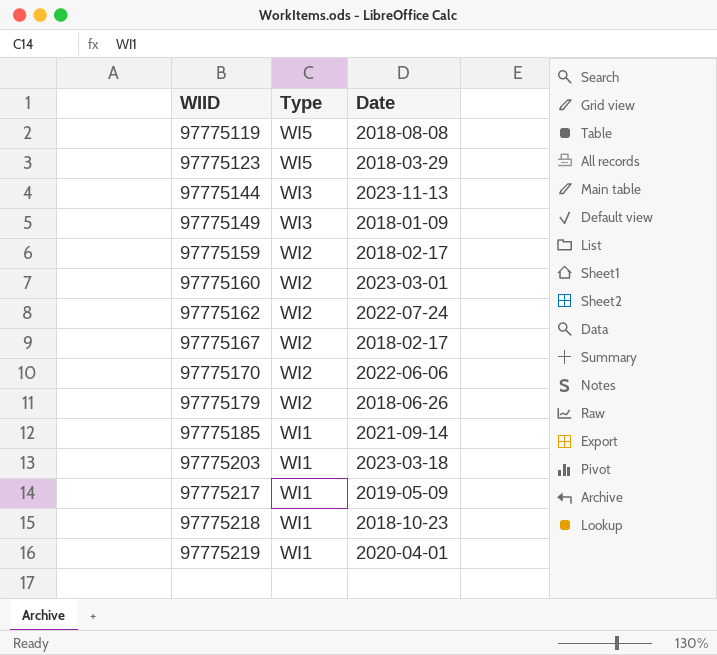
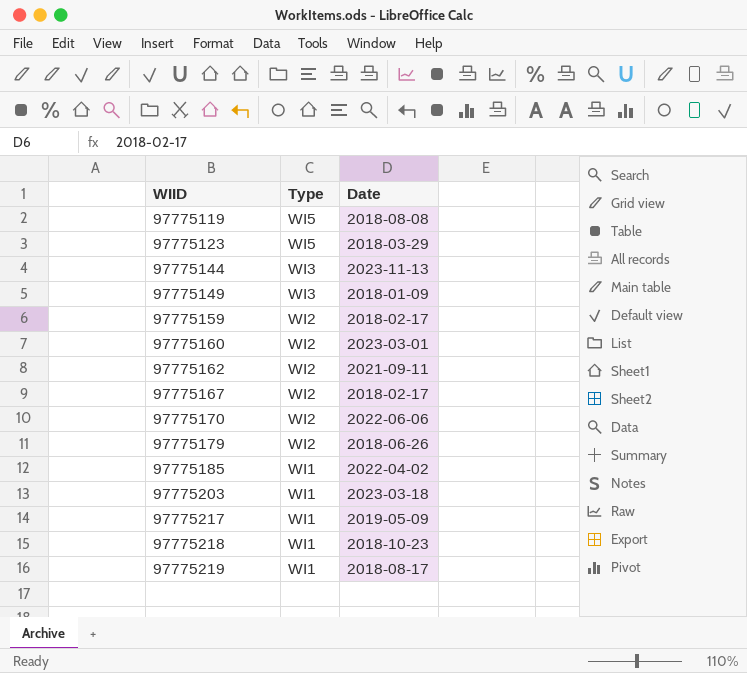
97775162 | Date: 2022-07-24 -> 2021-09-11
97775185 | Date: 2021-09-14 -> 2022-04-02
97775219 | Date: 2020-04-01 -> 2018-08-17

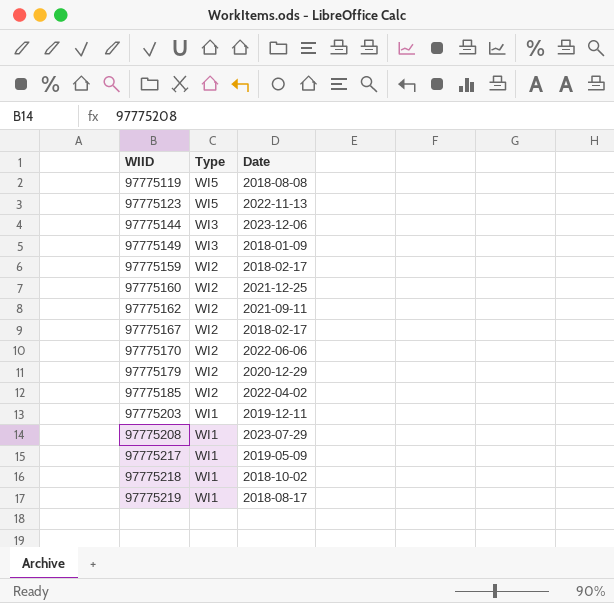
97775123 | Date: 2018-03-29 -> 2022-11-13
97775144 | Date: 2023-11-13 -> 2023-12-06
97775160 | Date: 2023-03-01 -> 2021-12-25
97775179 | Date: 2018-06-26 -> 2020-12-29
97775185 | Type: WI1 -> WI2
97775203 | Date: 2023-03-18 -> 2019-12-11
row 97775208: none -> WI1 | 2023-07-29
97775218 | Date: 2018-10-23 -> 2018-10-02

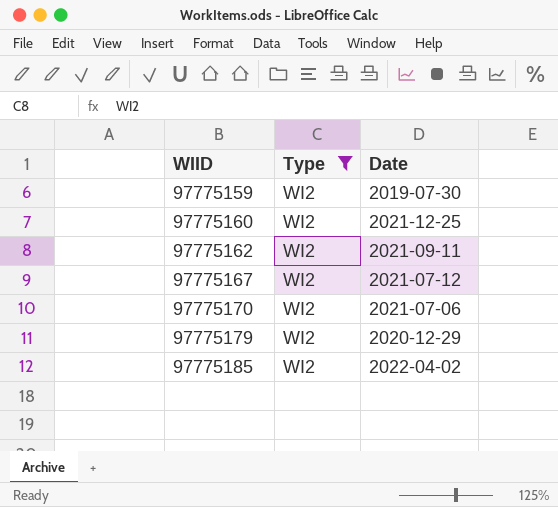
filter: none -> Type = WI2
97775159 | Date: 2018-02-17 -> 2019-07-30
97775167 | Date: 2018-02-17 -> 2021-07-12
97775170 | Date: 2022-06-06 -> 2021-07-06

